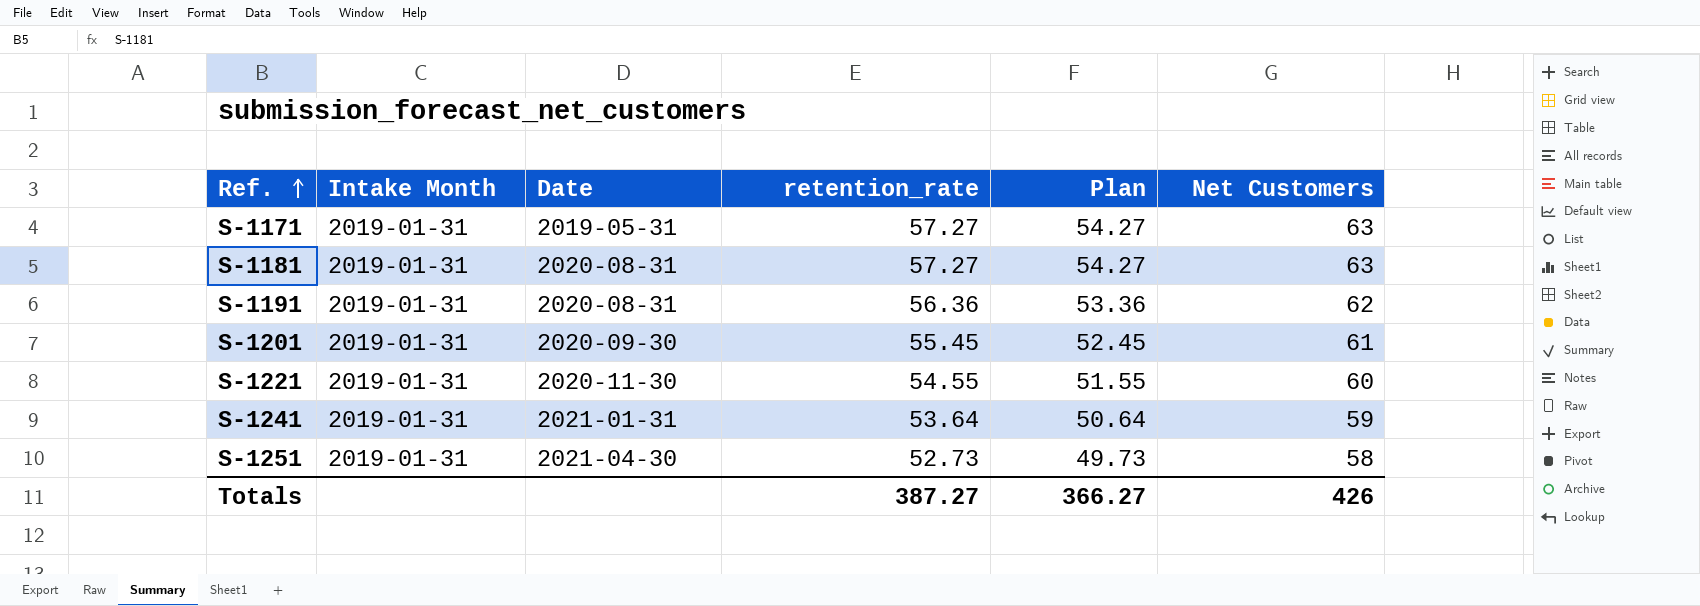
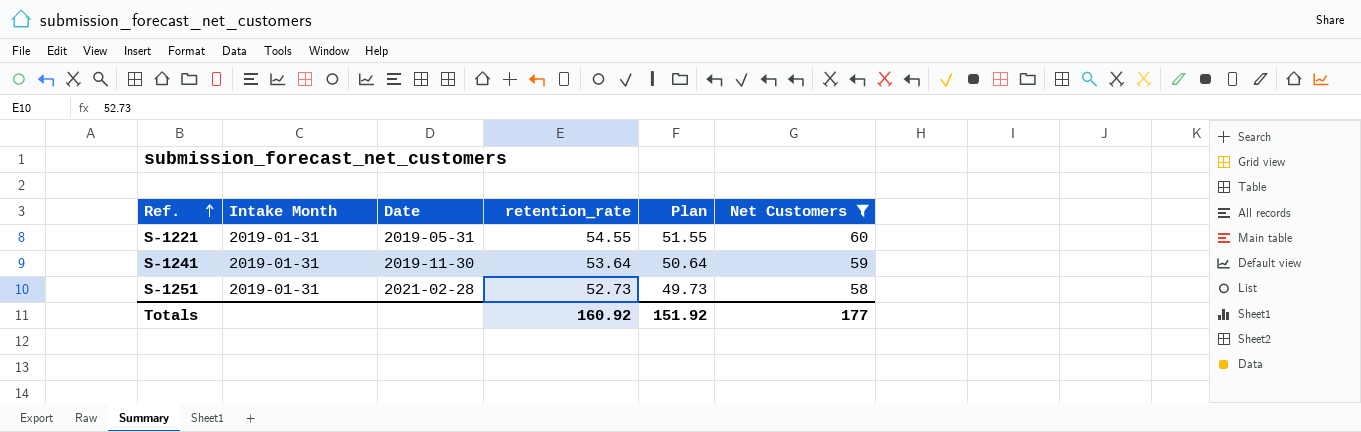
filter: none -> Net Customers <= 60
S-1221 | Date: 2020-11-30 -> 2019-05-31
S-1241 | Date: 2021-01-31 -> 2019-11-30
S-1251 | Date: 2021-04-30 -> 2021-02-28
Totals | retention_rate: 387.27 -> 160.92
Totals | Plan: 366.27 -> 151.92
Totals | Net Customers: 426 -> 177

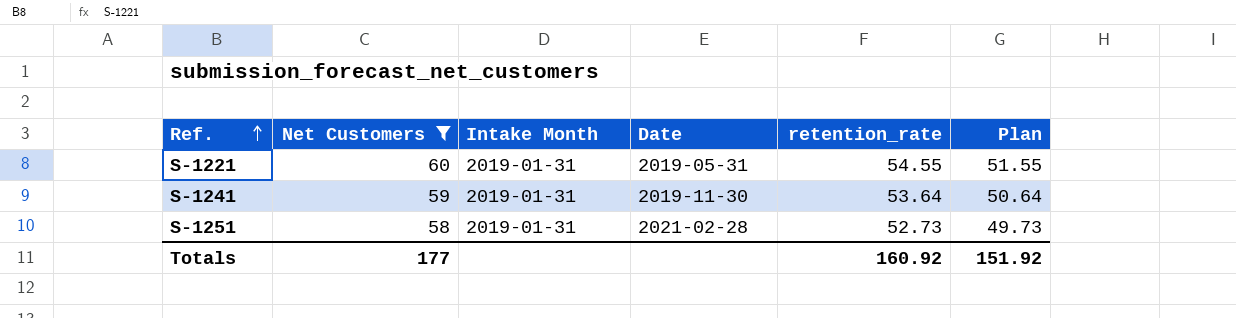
column Net Customers | position: 6 -> 2

